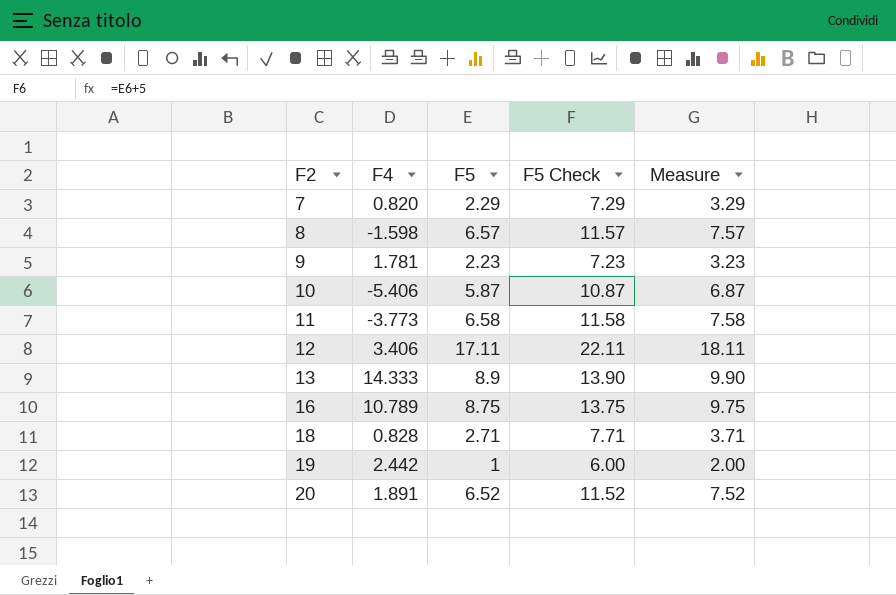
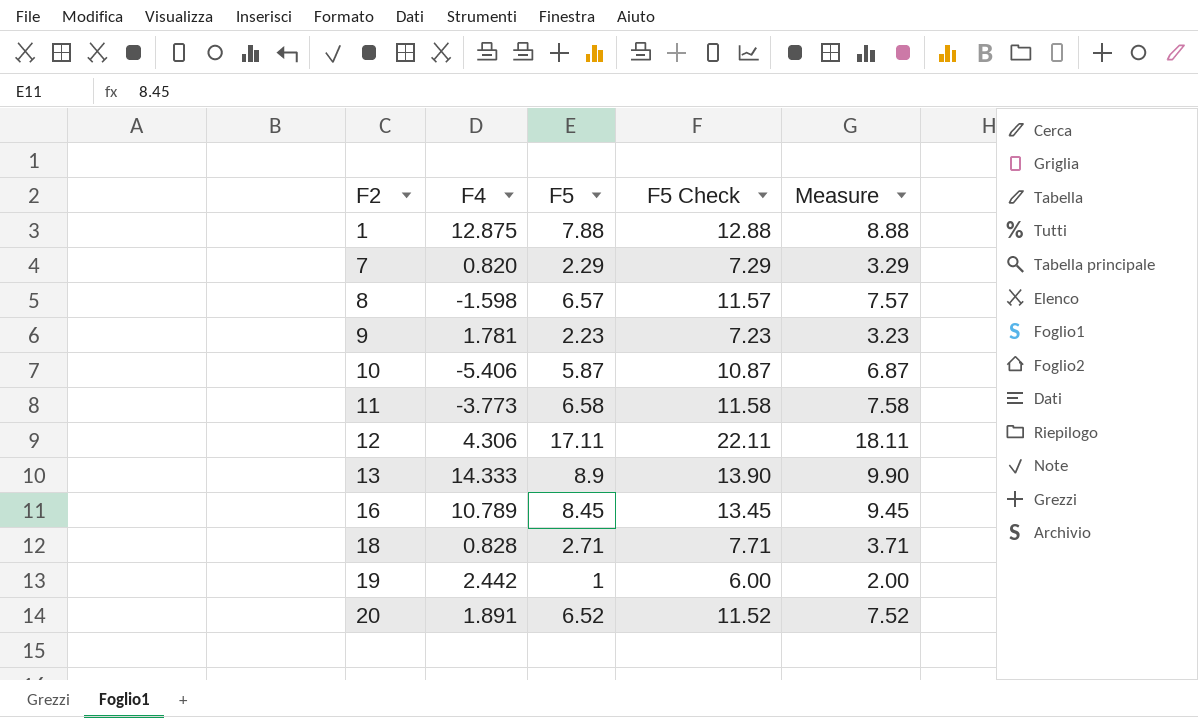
row 1: none -> 12.875 | 7.88 | 12.88 | 8.88
12 | F4: 3.406 -> 4.306
16 | F5: 8.75 -> 8.45
16 | F5 Check: 13.75 -> 13.45
16 | Measure: 9.75 -> 9.45

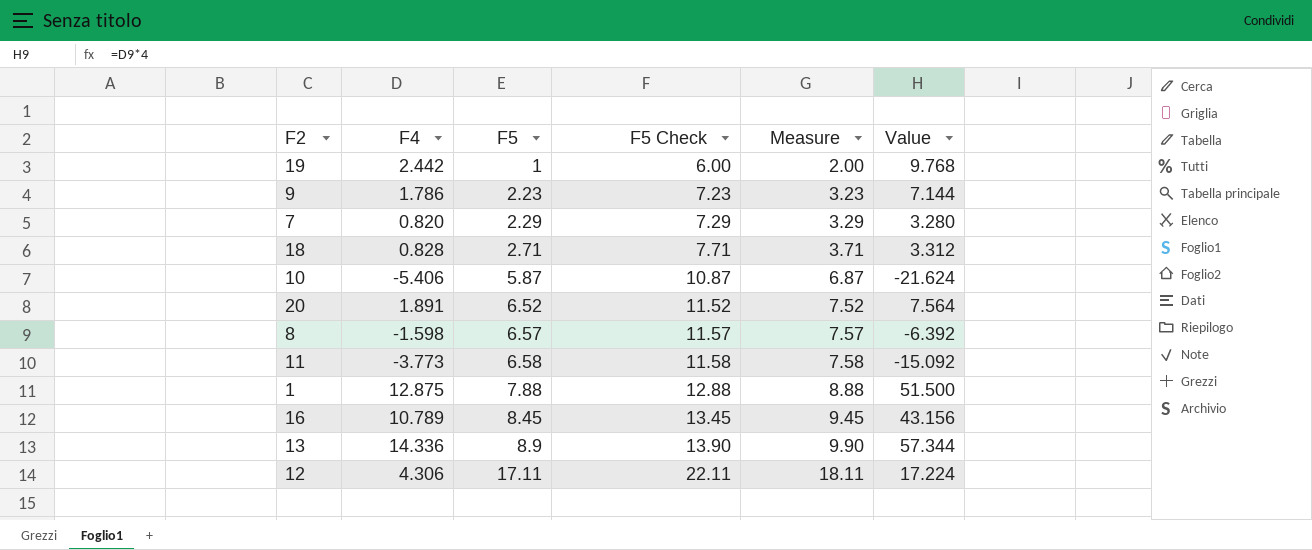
row order: F2 ascending -> F5 ascending
column Value | formula: none -> [F4] * 4
9 | F4: 1.781 -> 1.786
13 | F4: 14.333 -> 14.336

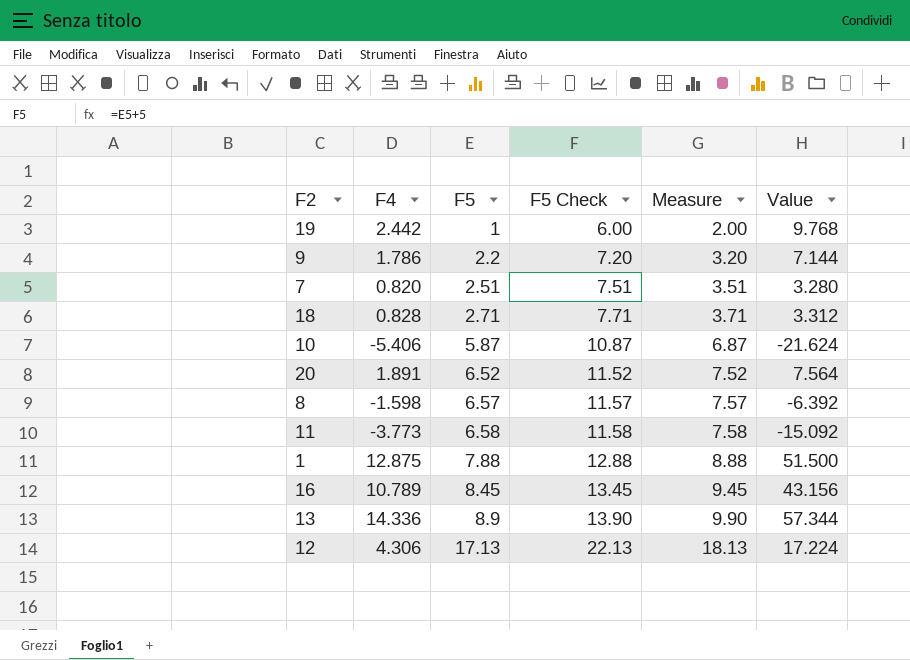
9 | F5: 2.23 -> 2.2
9 | F5 Check: 7.23 -> 7.20
9 | Measure: 3.23 -> 3.20
7 | F5: 2.29 -> 2.51
7 | F5 Check: 7.29 -> 7.51
7 | Measure: 3.29 -> 3.51
12 | F5: 17.11 -> 17.13
12 | F5 Check: 22.11 -> 22.13
12 | Measure: 18.11 -> 18.13

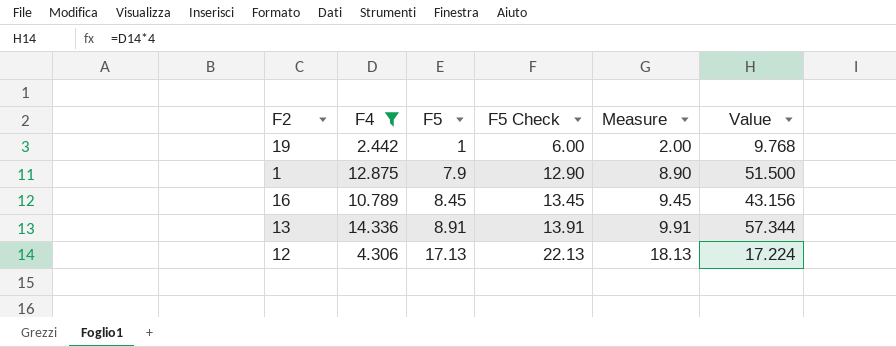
filter: none -> F4 >= 2.442
1 | F5: 7.88 -> 7.9
1 | F5 Check: 12.88 -> 12.90
1 | Measure: 8.88 -> 8.90
13 | F5: 8.9 -> 8.91
13 | F5 Check: 13.90 -> 13.91
13 | Measure: 9.90 -> 9.91

